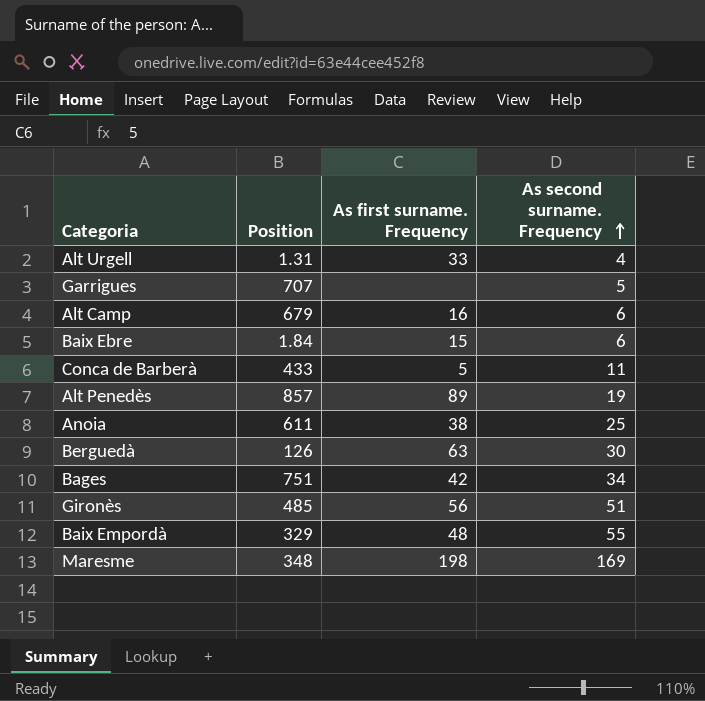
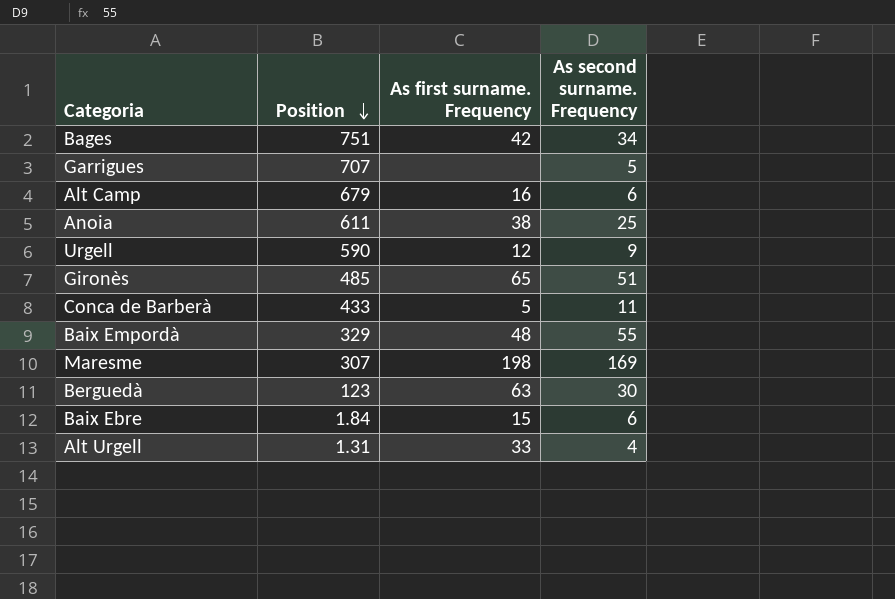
row order: As second surname. Frequency ascending -> Position descending
row Alt Penedès: 857 | 89 | 19 -> none
row Urgell: none -> 590 | 12 | 9
Gironès | As first surname. Frequency: 56 -> 65
Maresme | Position: 348 -> 307
Berguedà | Position: 126 -> 123

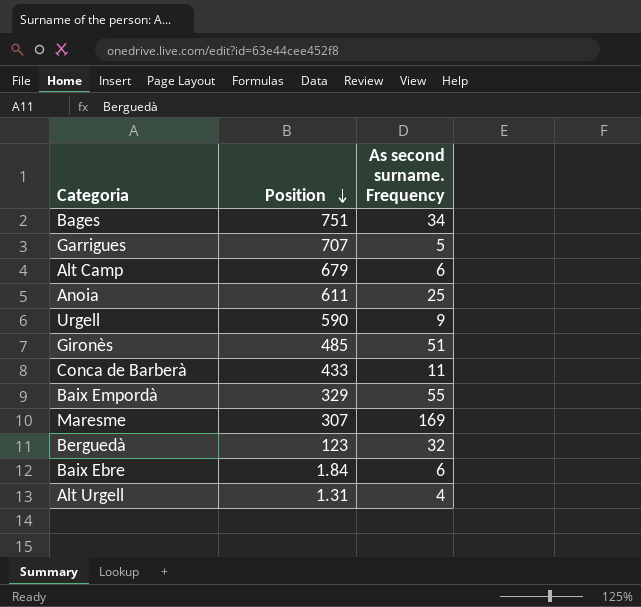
column As first surname. Frequency | position: 3 -> none
Berguedà | As second surname. Frequency: 30 -> 32

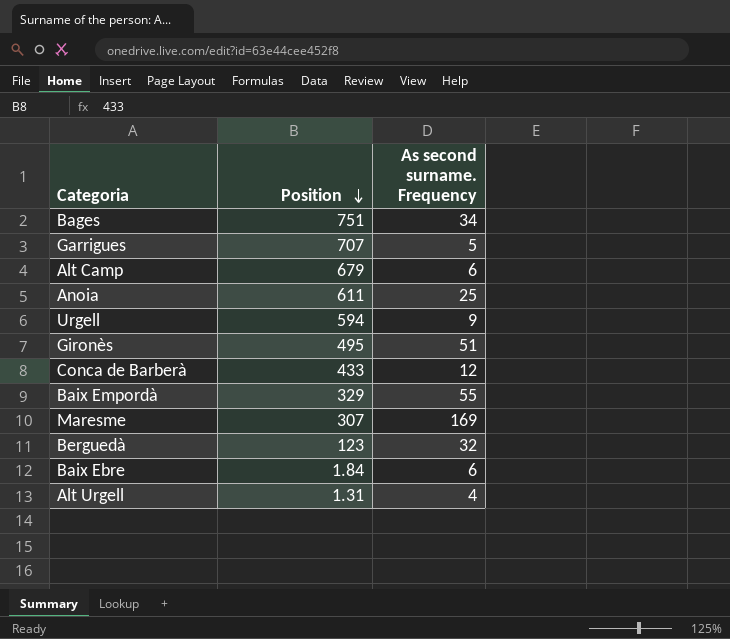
Urgell | Position: 590 -> 594
Gironès | Position: 485 -> 495
Conca de Barberà | As second surname. Frequency: 11 -> 12

